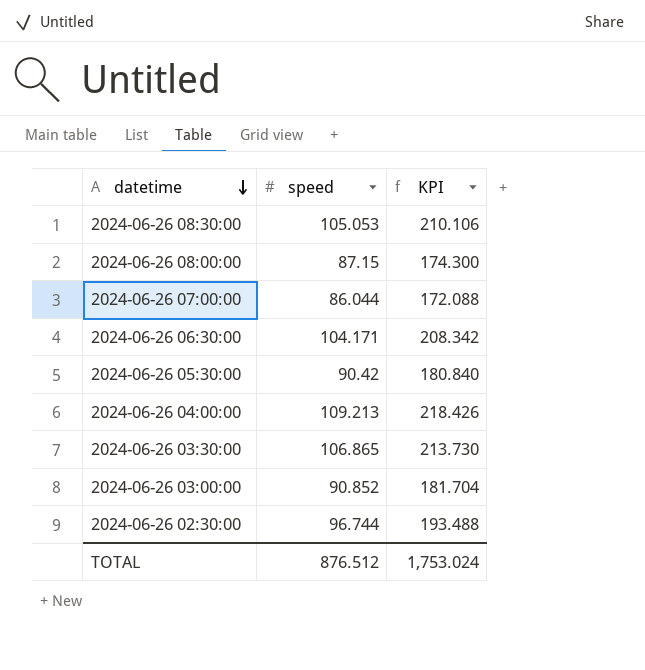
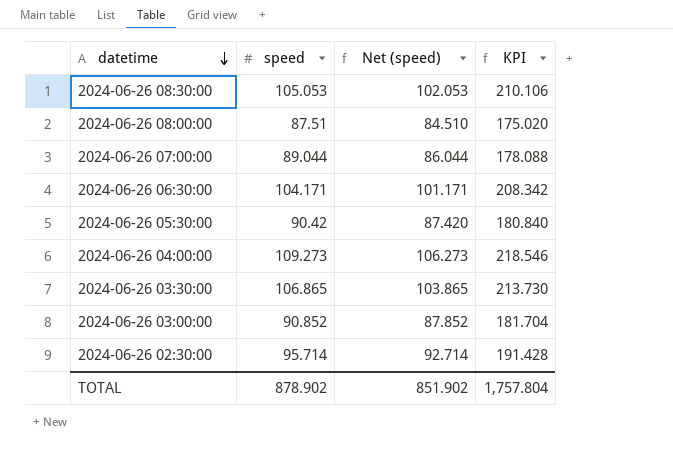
column Net (speed) | formula: none -> [speed] - 3
2024-06-26 08:00:00 | speed: 87.15 -> 87.51
2024-06-26 08:00:00 | KPI: 174.300 -> 175.020
2024-06-26 07:00:00 | speed: 86.044 -> 89.044
2024-06-26 07:00:00 | KPI: 172.088 -> 178.088
2024-06-26 04:00:00 | speed: 109.213 -> 109.273
2024-06-26 04:00:00 | KPI: 218.426 -> 218.546
2024-06-26 02:30:00 | speed: 96.744 -> 95.714
2024-06-26 02:30:00 | KPI: 193.488 -> 191.428
TOTAL | speed: 876.512 -> 878.902
TOTAL | KPI: 1,753.024 -> 1,757.804

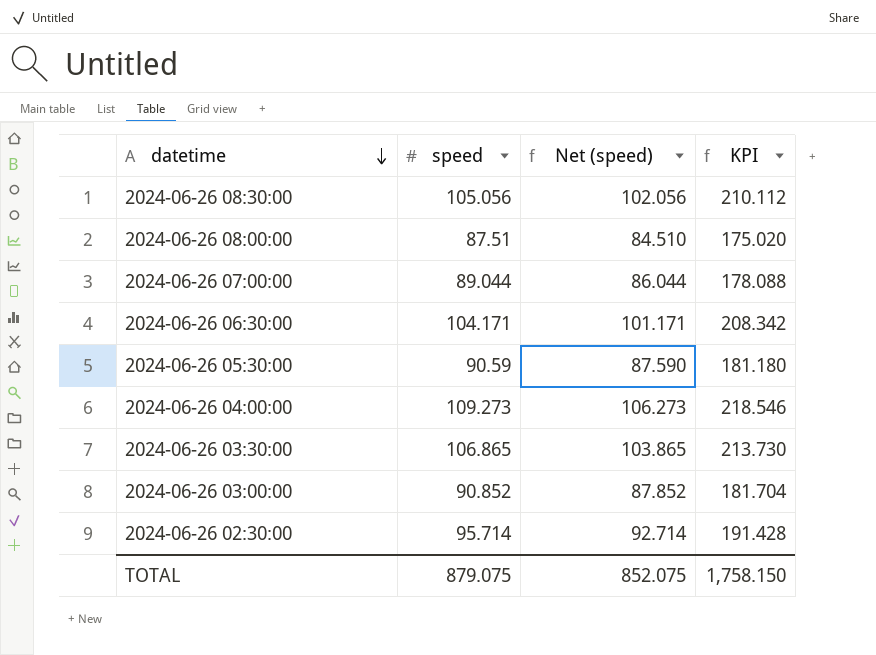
2024-06-26 08:30:00 | speed: 105.053 -> 105.056
2024-06-26 08:30:00 | Net (speed): 102.053 -> 102.056
2024-06-26 08:30:00 | KPI: 210.106 -> 210.112
2024-06-26 05:30:00 | speed: 90.42 -> 90.59
2024-06-26 05:30:00 | Net (speed): 87.420 -> 87.590
2024-06-26 05:30:00 | KPI: 180.840 -> 181.180
TOTAL | speed: 878.902 -> 879.075
TOTAL | Net (speed): 851.902 -> 852.075
TOTAL | KPI: 1,757.804 -> 1,758.150

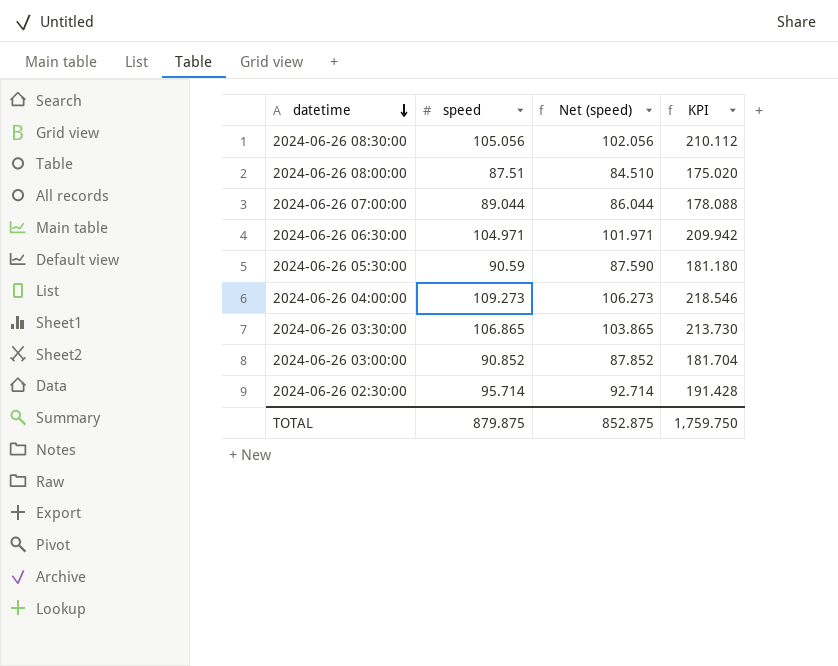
2024-06-26 06:30:00 | speed: 104.171 -> 104.971
2024-06-26 06:30:00 | Net (speed): 101.171 -> 101.971
2024-06-26 06:30:00 | KPI: 208.342 -> 209.942
TOTAL | speed: 879.075 -> 879.875
TOTAL | Net (speed): 852.075 -> 852.875
TOTAL | KPI: 1,758.150 -> 1,759.750

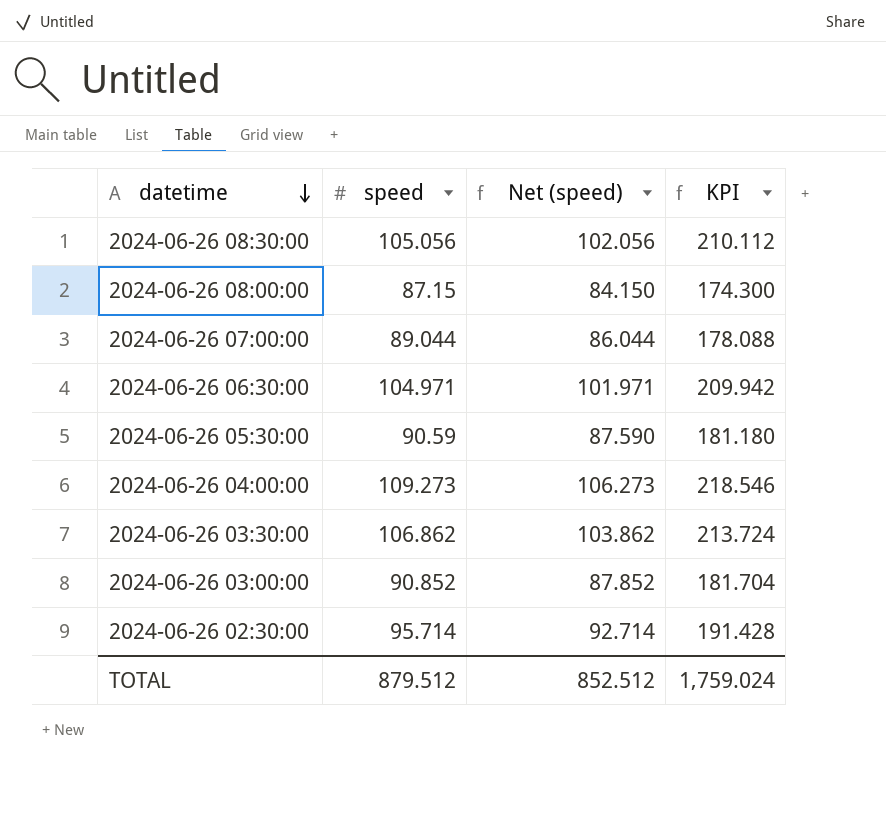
2024-06-26 08:00:00 | speed: 87.51 -> 87.15
2024-06-26 08:00:00 | Net (speed): 84.510 -> 84.150
2024-06-26 08:00:00 | KPI: 175.020 -> 174.300
2024-06-26 03:30:00 | speed: 106.865 -> 106.862
2024-06-26 03:30:00 | Net (speed): 103.865 -> 103.862
2024-06-26 03:30:00 | KPI: 213.730 -> 213.724
TOTAL | speed: 879.875 -> 879.512
TOTAL | Net (speed): 852.875 -> 852.512
TOTAL | KPI: 1,759.750 -> 1,759.024

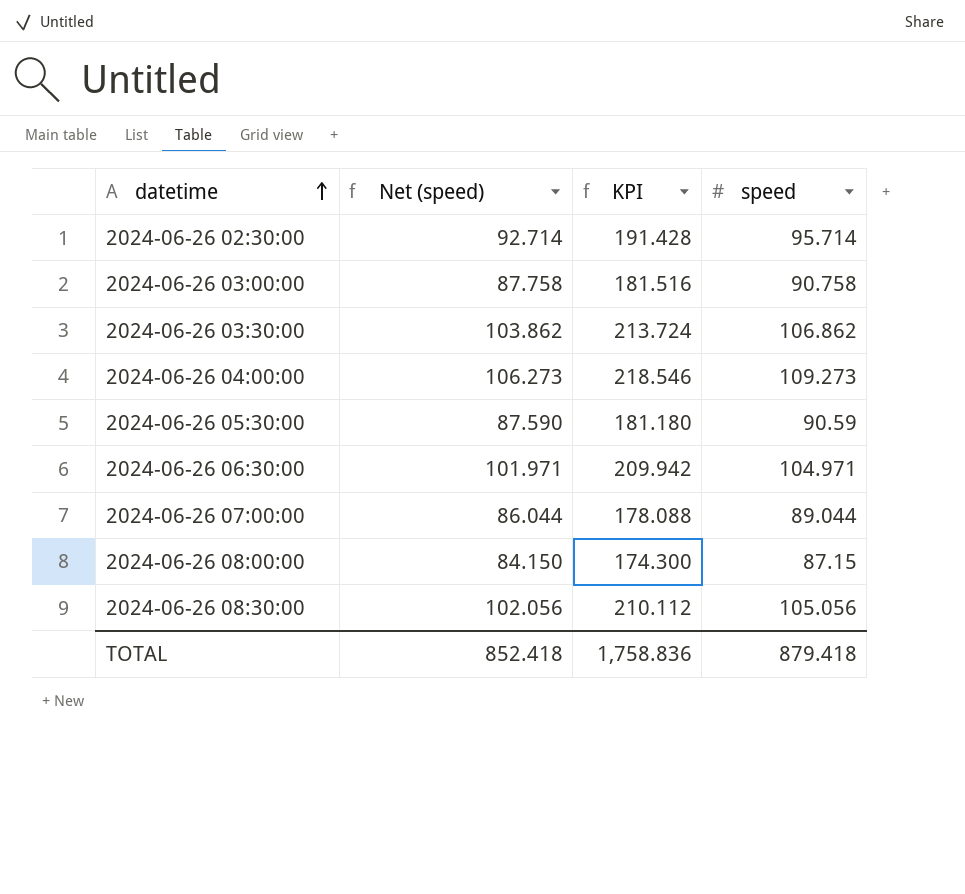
row order: datetime descending -> datetime ascending
column speed | position: 2 -> 4
2024-06-26 03:00:00 | Net (speed): 87.852 -> 87.758
2024-06-26 03:00:00 | KPI: 181.704 -> 181.516
2024-06-26 03:00:00 | speed: 90.852 -> 90.758
TOTAL | Net (speed): 852.512 -> 852.418
TOTAL | KPI: 1,759.024 -> 1,758.836
TOTAL | speed: 879.512 -> 879.418

